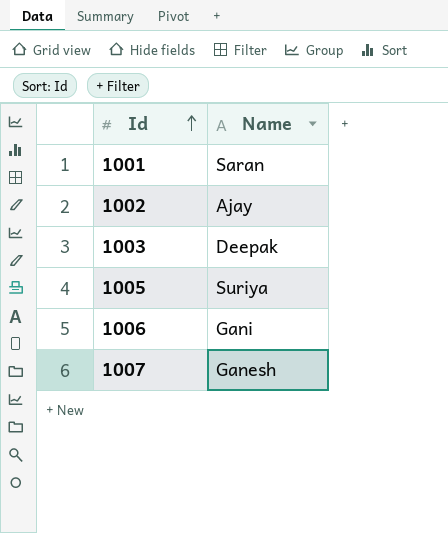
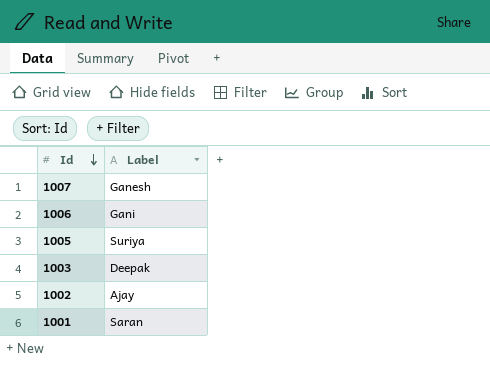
row order: Id ascending -> Id descending
column name: Name -> Label

